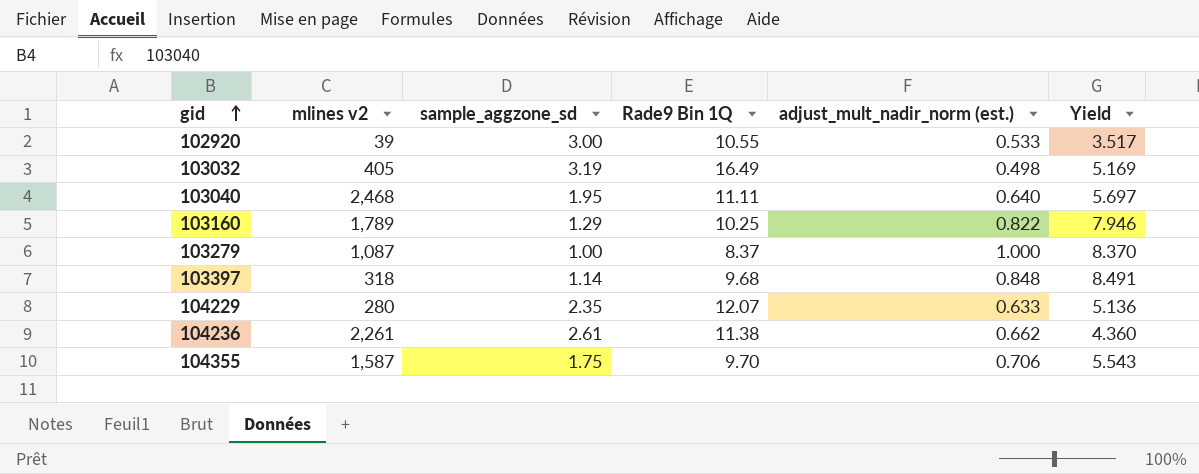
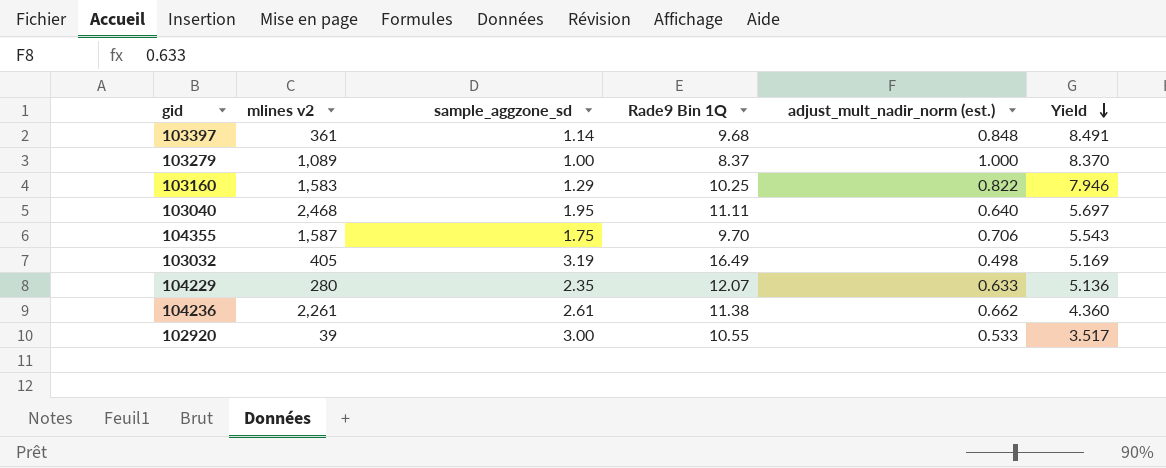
row order: gid ascending -> Yield descending
103397 | mlines v2: 318 -> 361
103279 | mlines v2: 1,087 -> 1,089
103160 | mlines v2: 1,789 -> 1,583

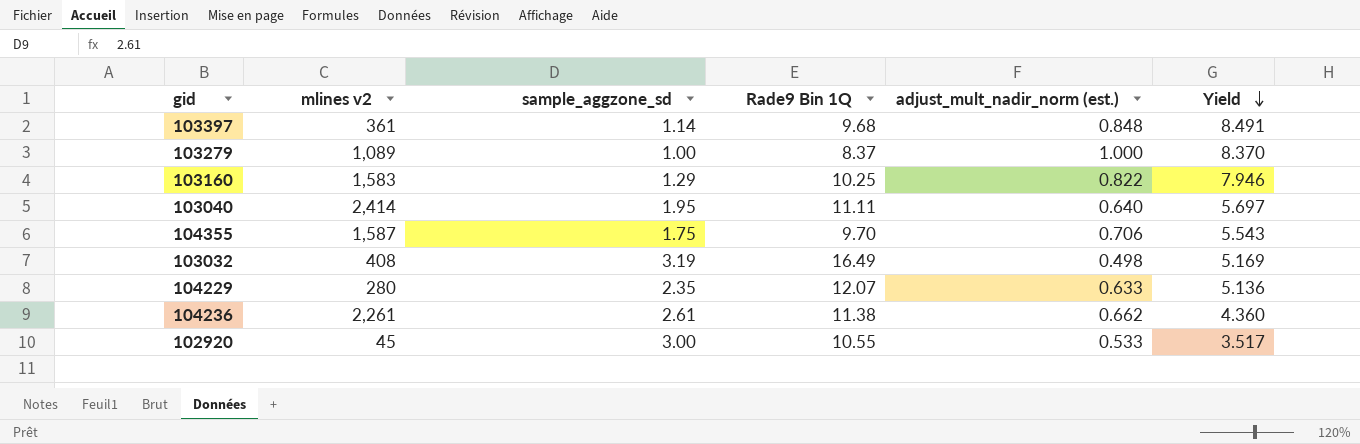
103040 | mlines v2: 2,468 -> 2,414
103032 | mlines v2: 405 -> 408
102920 | mlines v2: 39 -> 45

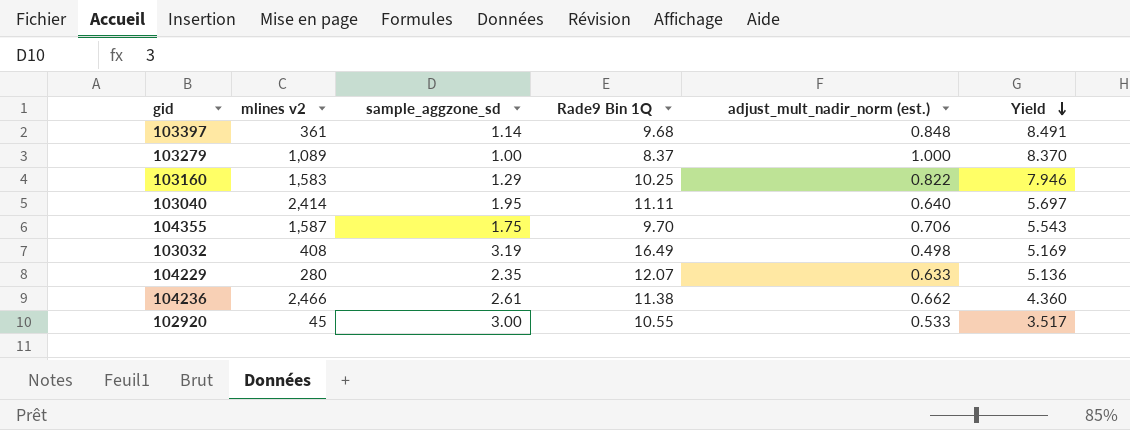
104236 | mlines v2: 2,261 -> 2,466

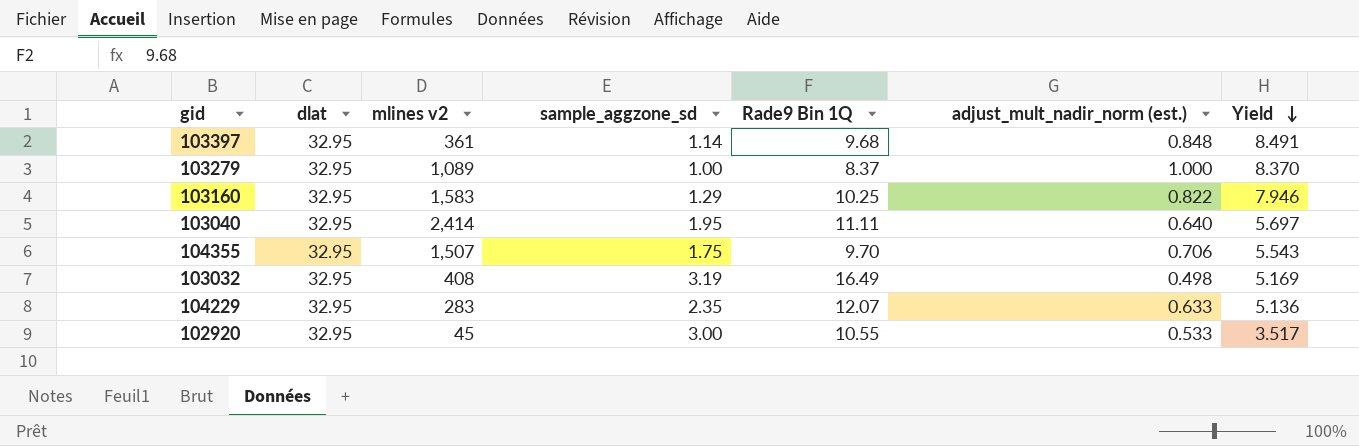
column dlat | position: none -> 2
row 104236: 2,466 | 2.61 | 11.38 | 0.662 | 4.360 -> none
104355 | mlines v2: 1,587 -> 1,507
104229 | mlines v2: 280 -> 283

